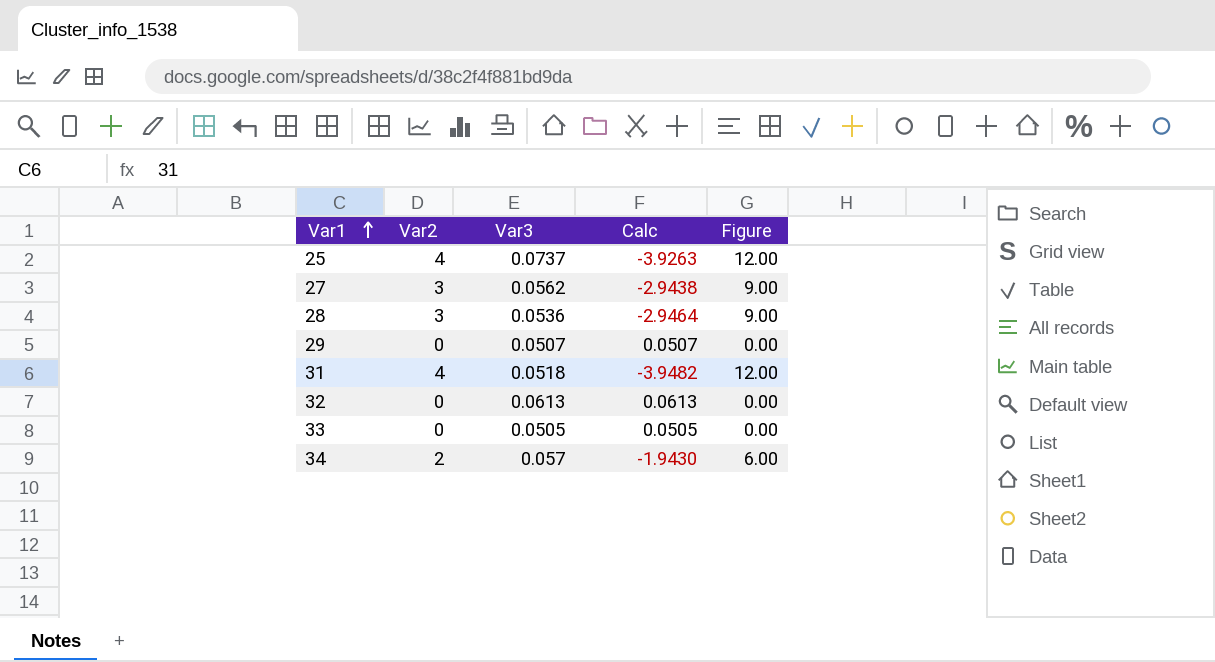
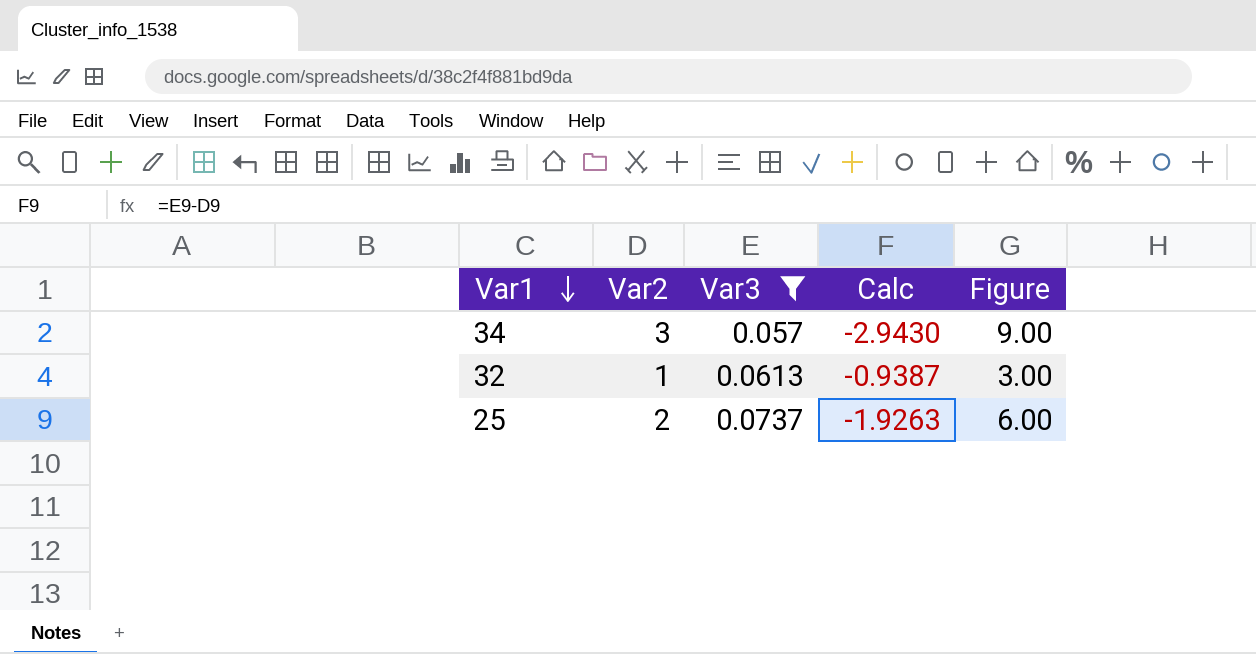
filter: none -> Var3 >= 0.057
row order: Var1 ascending -> Var1 descending
34 | Var2: 2 -> 3
34 | Calc: -1.9430 -> -2.9430
34 | Figure: 6.00 -> 9.00
32 | Var2: 0 -> 1
32 | Calc: 0.0613 -> -0.9387
32 | Figure: 0.00 -> 3.00
25 | Var2: 4 -> 2
25 | Calc: -3.9263 -> -1.9263
25 | Figure: 12.00 -> 6.00

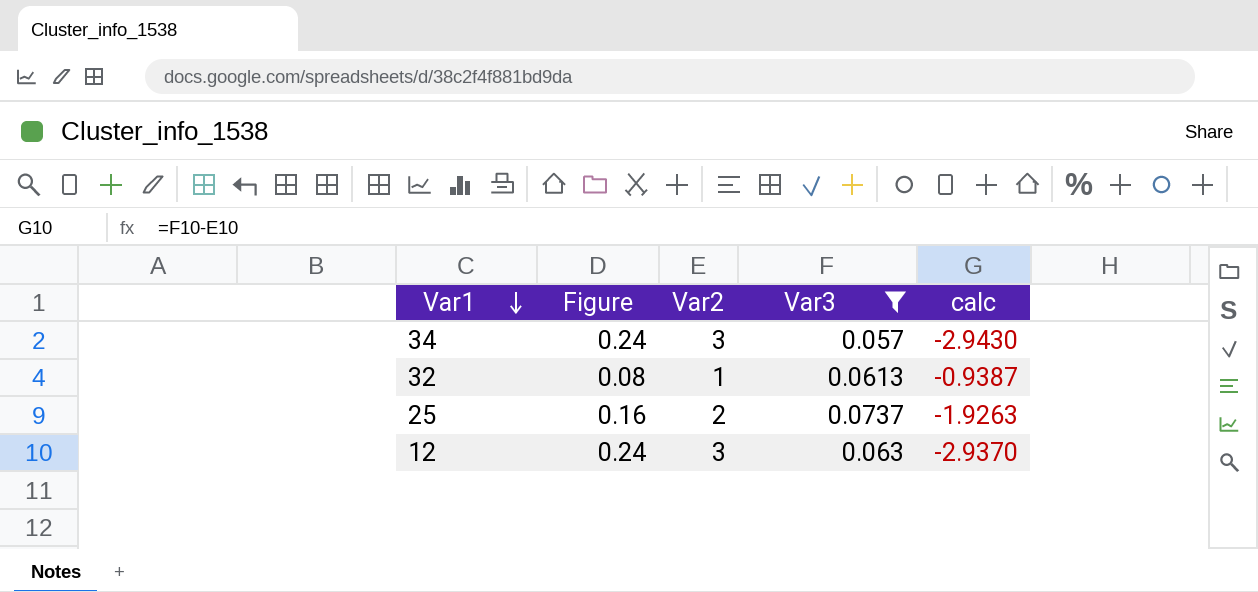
column Figure | formula: [Var2] * 3 -> [Var2] * 0.08
column Figure | position: 5 -> 2
column name: Calc -> calc
row 12: none -> 0.24 | 3 | 0.063 | -2.9370

